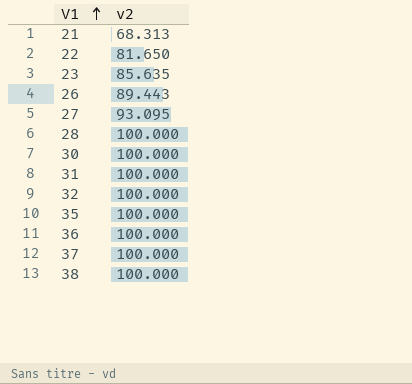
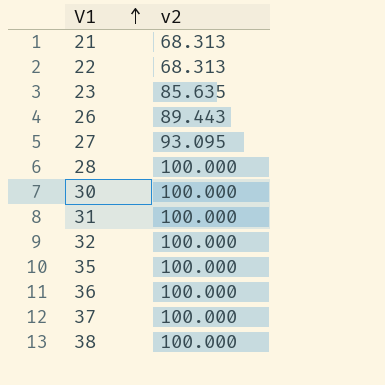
22 | v2: 81.650 -> 68.313

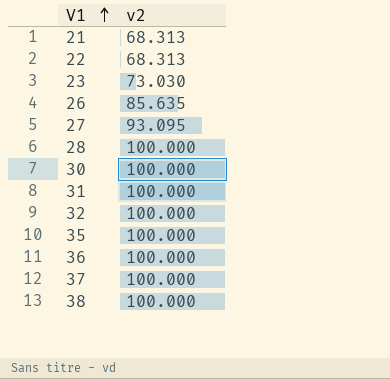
23 | v2: 85.635 -> 73.030
26 | v2: 89.443 -> 85.635

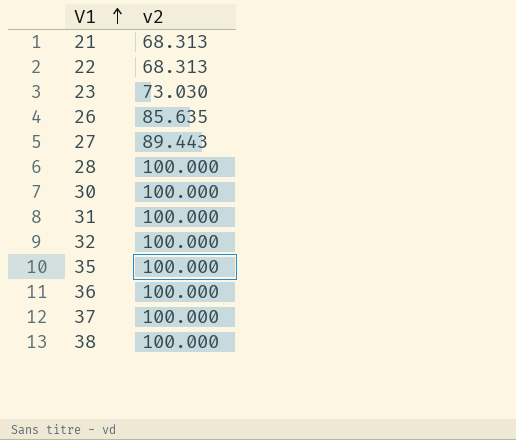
27 | v2: 93.095 -> 89.443

